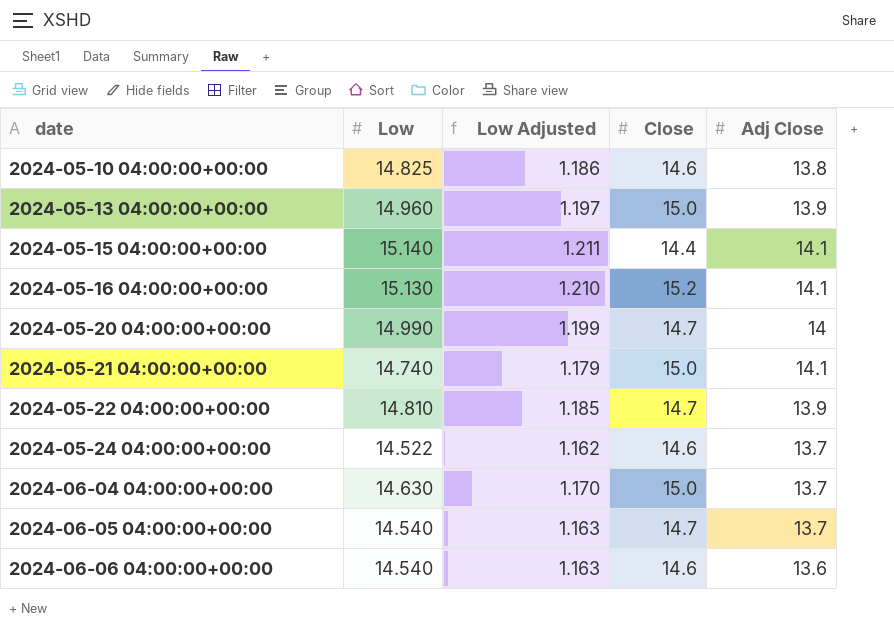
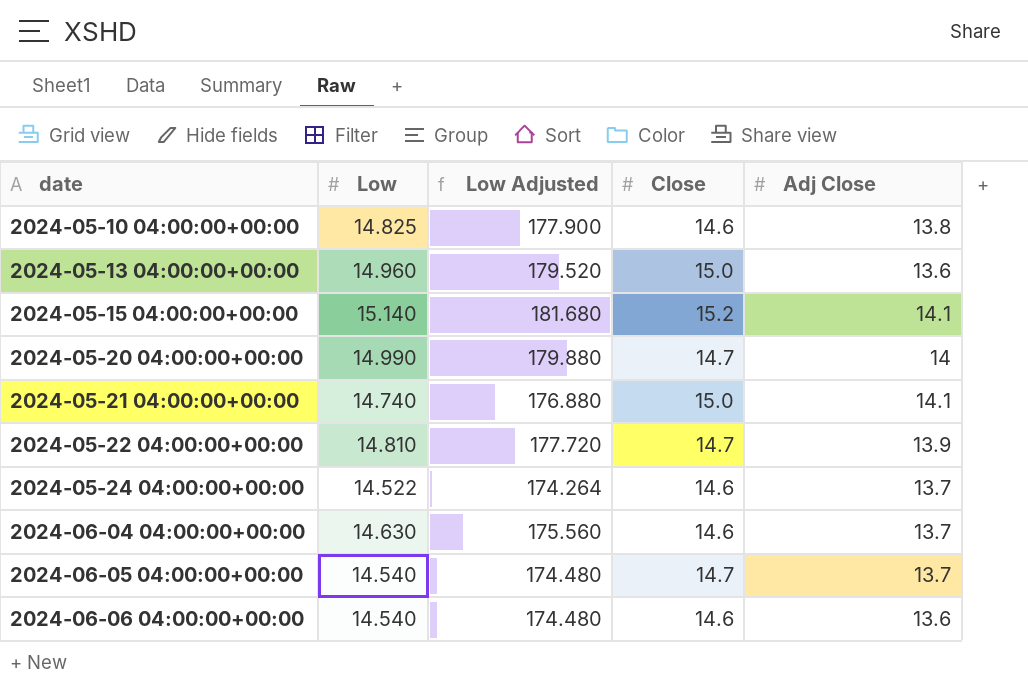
column Low Adjusted | formula: [Low] * 0.08 -> [Low] * 12
row 2024-05-16 04:00:00+00:00: 15.130 | 1.210 | 15.2 | 14.1 -> none
2024-05-13 04:00:00+00:00 | Adj Close: 13.9 -> 13.6
2024-05-15 04:00:00+00:00 | Close: 14.4 -> 15.2
2024-06-04 04:00:00+00:00 | Close: 15.0 -> 14.6

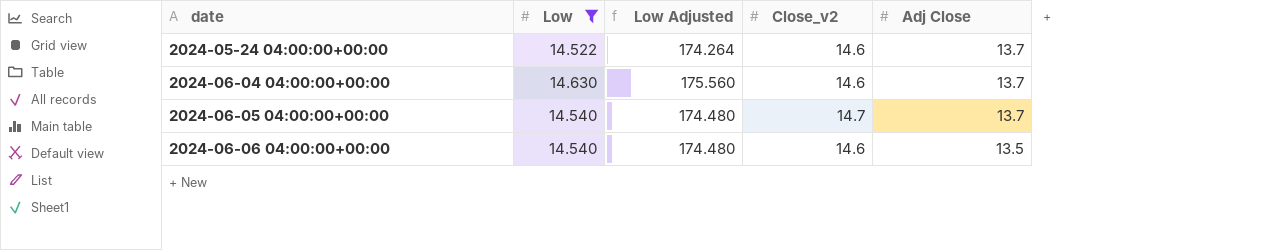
filter: none -> Low <= 14.630
column name: Close -> Close_v2
2024-06-06 04:00:00+00:00 | Adj Close: 13.6 -> 13.5

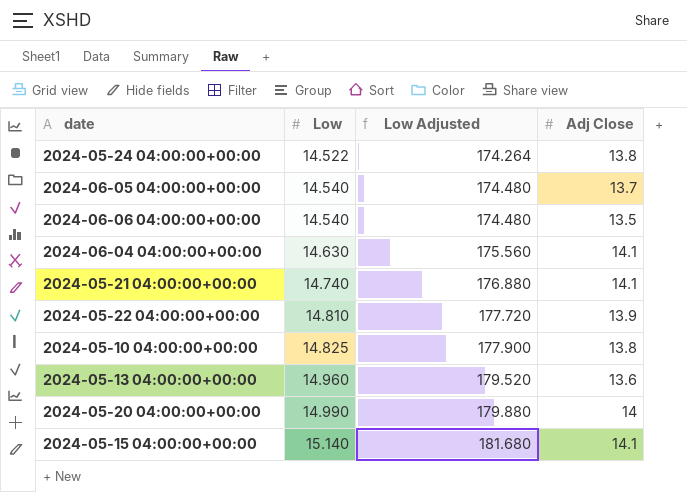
filter: Low <= 14.630 -> none
row order: date ascending -> Low ascending
column Close_v2 | position: 4 -> none
2024-05-24 04:00:00+00:00 | Adj Close: 13.7 -> 13.8
2024-06-04 04:00:00+00:00 | Adj Close: 13.7 -> 14.1

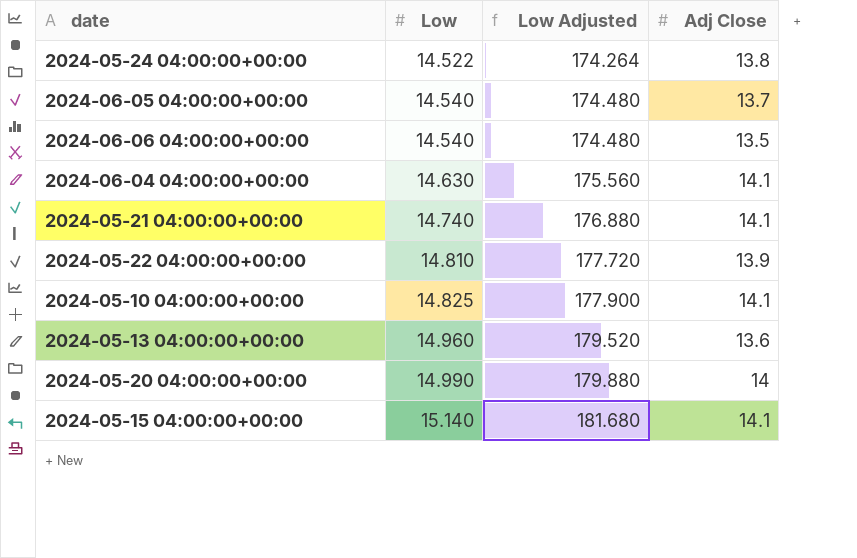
2024-05-10 04:00:00+00:00 | Adj Close: 13.8 -> 14.1

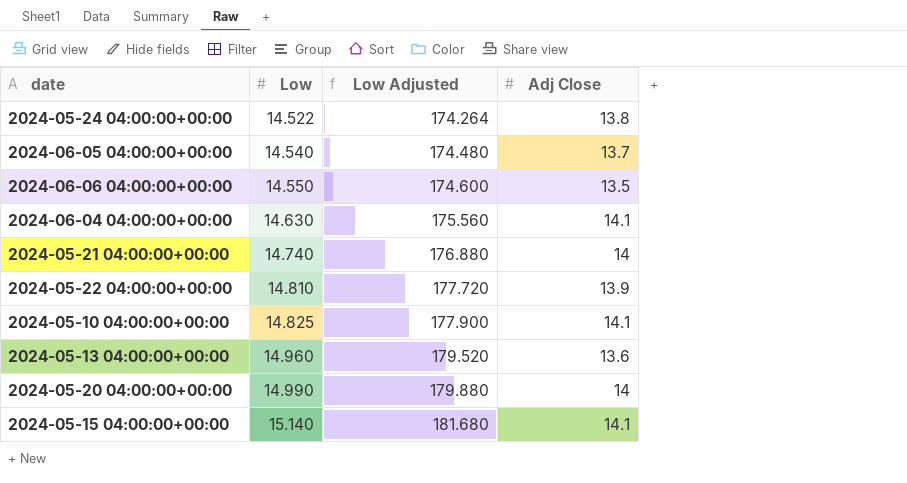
2024-06-06 04:00:00+00:00 | Low: 14.540 -> 14.550
2024-06-06 04:00:00+00:00 | Low Adjusted: 174.480 -> 174.600
2024-05-21 04:00:00+00:00 | Adj Close: 14.1 -> 14

